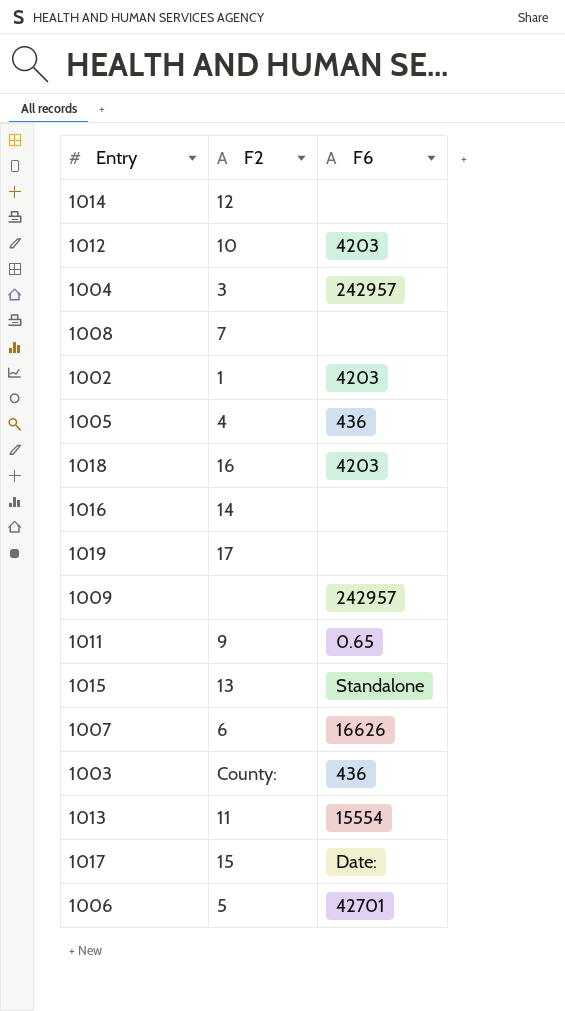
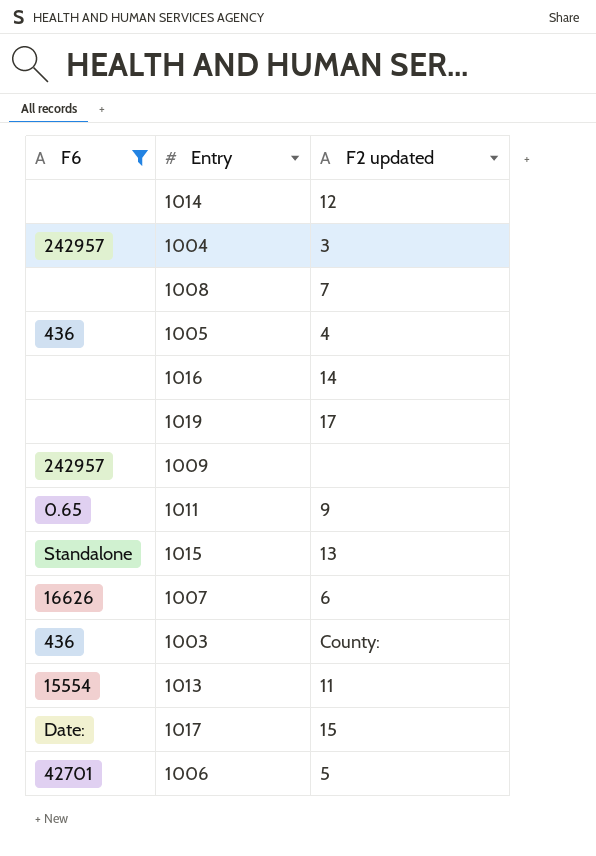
filter: none -> F6 != 4203
column F6 | position: 3 -> 1
column name: F2 -> F2 updated

